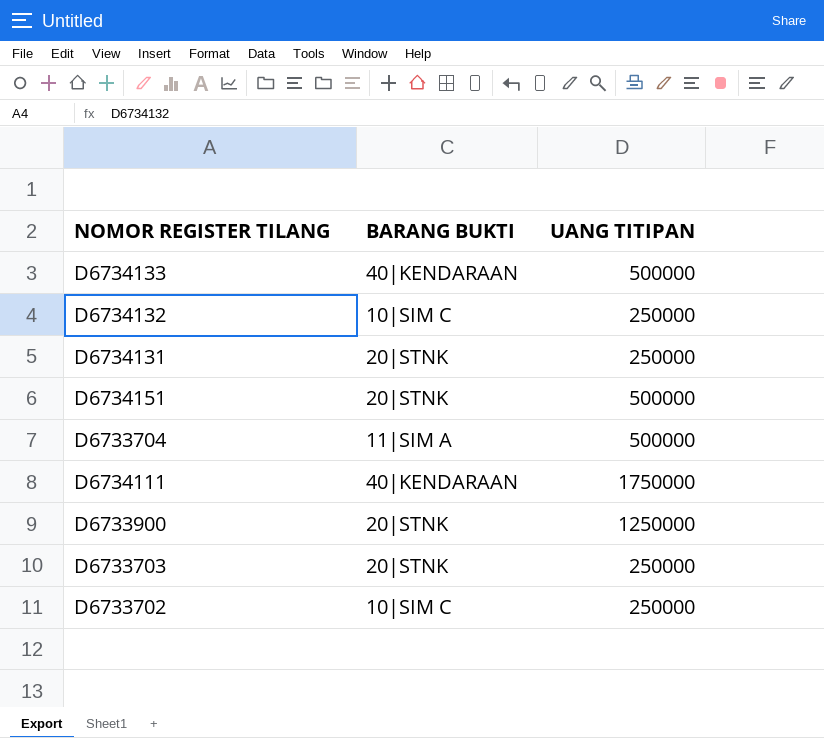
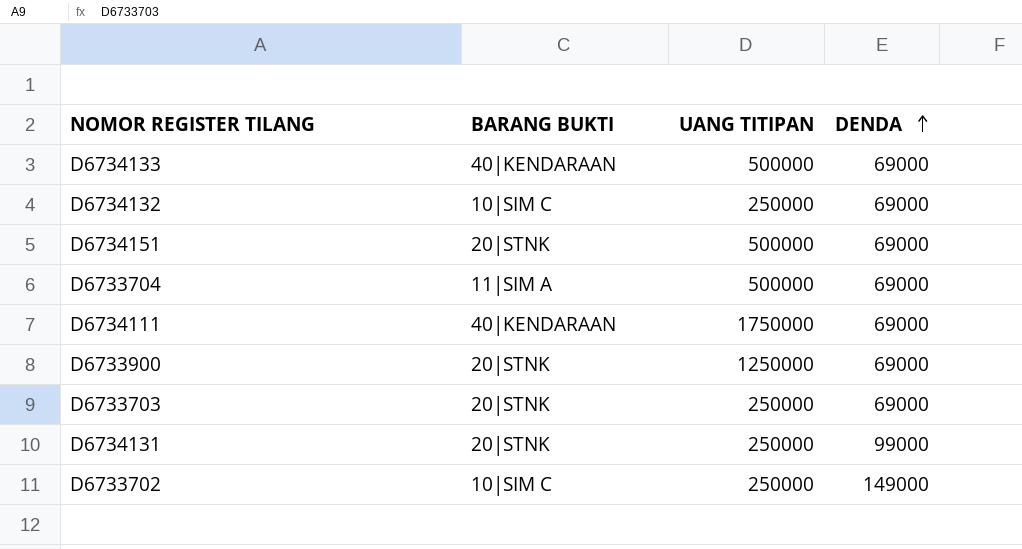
row order: none -> DENDA ascending
column DENDA | position: none -> 4

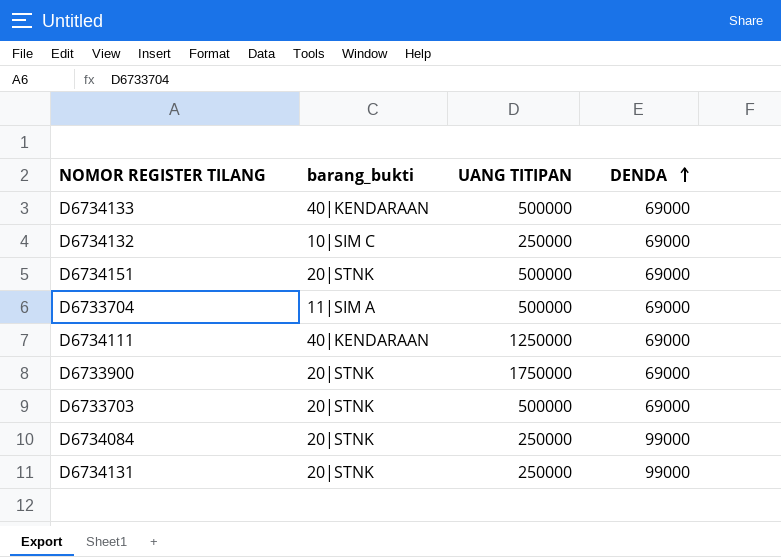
column name: BARANG BUKTI -> barang_bukti
row D6733702: 10|SIM C | 250000 | 149000 -> none
D6734111 | UANG TITIPAN: 1750000 -> 1250000
D6733900 | UANG TITIPAN: 1250000 -> 1750000
D6733703 | UANG TITIPAN: 250000 -> 500000
row D6734084: none -> 20|STNK | 250000 | 99000

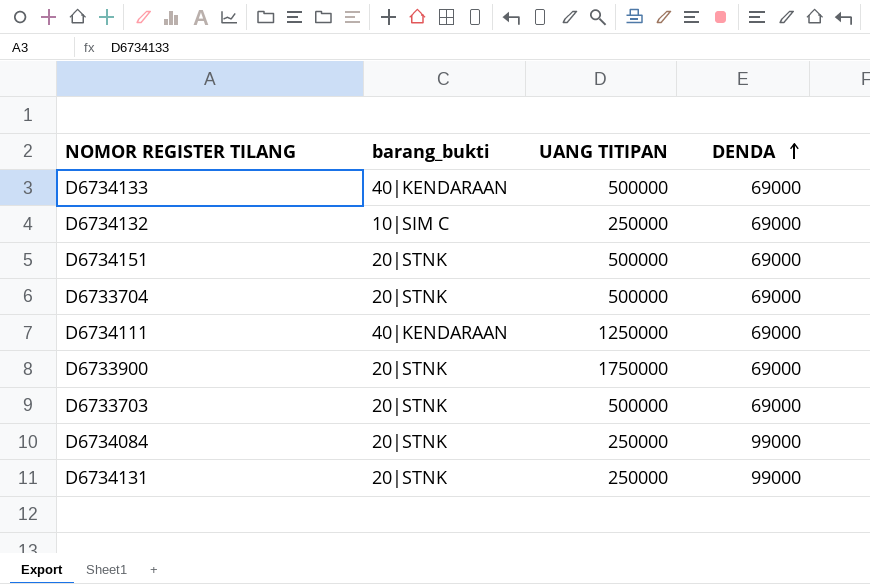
D6733704 | barang_bukti: 11|SIM A -> 20|STNK

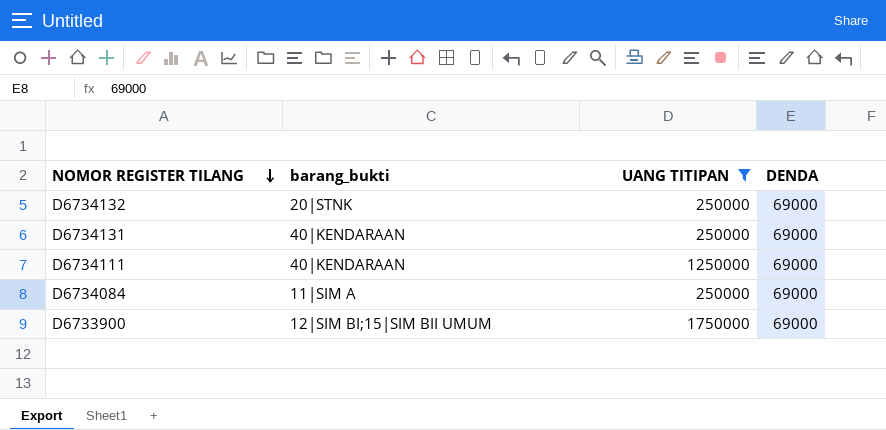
filter: none -> UANG TITIPAN != 500000
row order: DENDA ascending -> NOMOR REGISTER TILANG descending
D6734132 | barang_bukti: 10|SIM C -> 20|STNK
D6734131 | barang_bukti: 20|STNK -> 40|KENDARAAN
D6734131 | DENDA: 99000 -> 69000
D6734084 | barang_bukti: 20|STNK -> 11|SIM A
D6734084 | DENDA: 99000 -> 69000
D6733900 | barang_bukti: 20|STNK -> 12|SIM BI;15|SIM BII UMUM

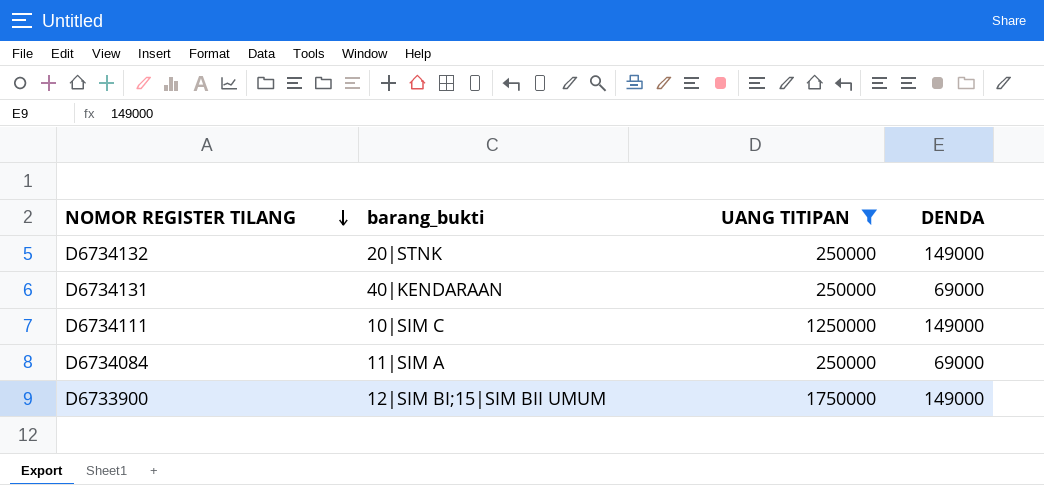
D6734132 | DENDA: 69000 -> 149000
D6734111 | barang_bukti: 40|KENDARAAN -> 10|SIM C
D6734111 | DENDA: 69000 -> 149000
D6733900 | DENDA: 69000 -> 149000

